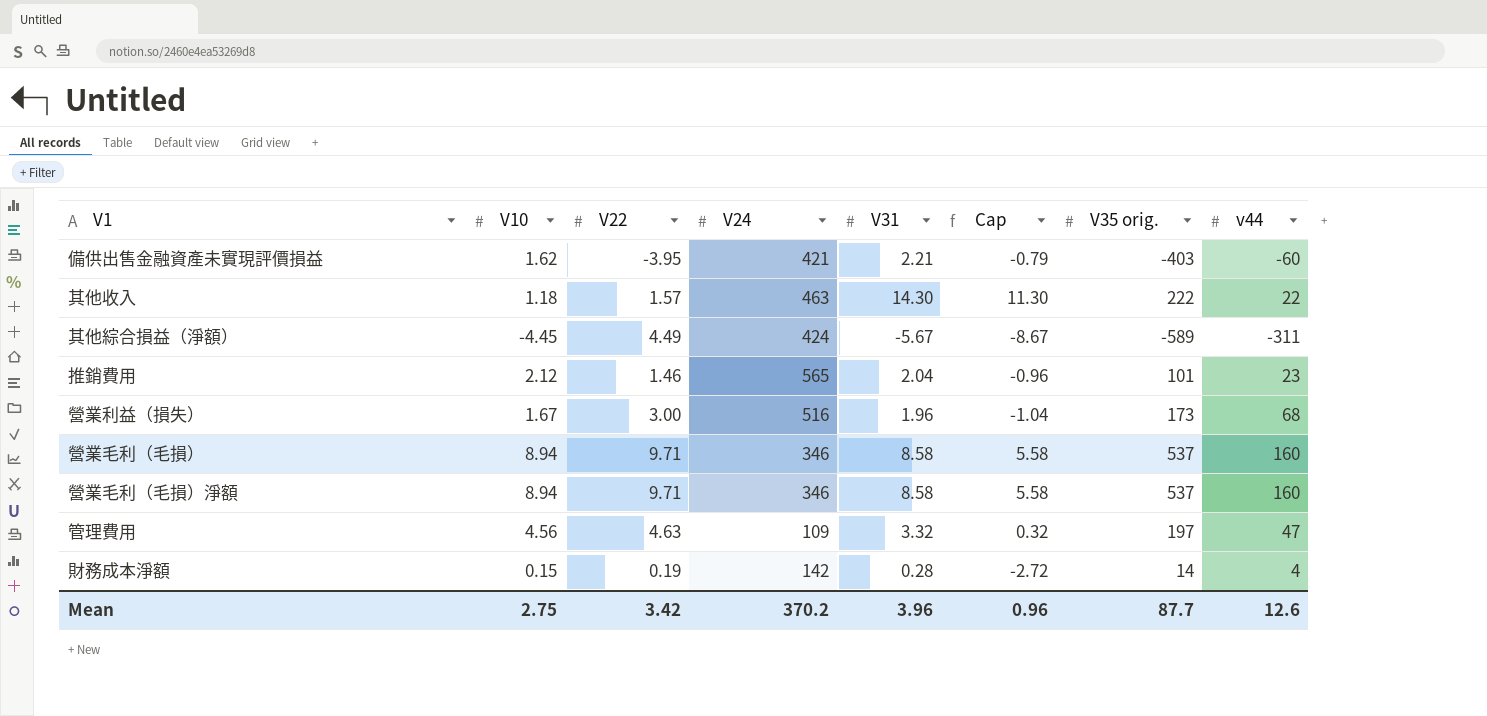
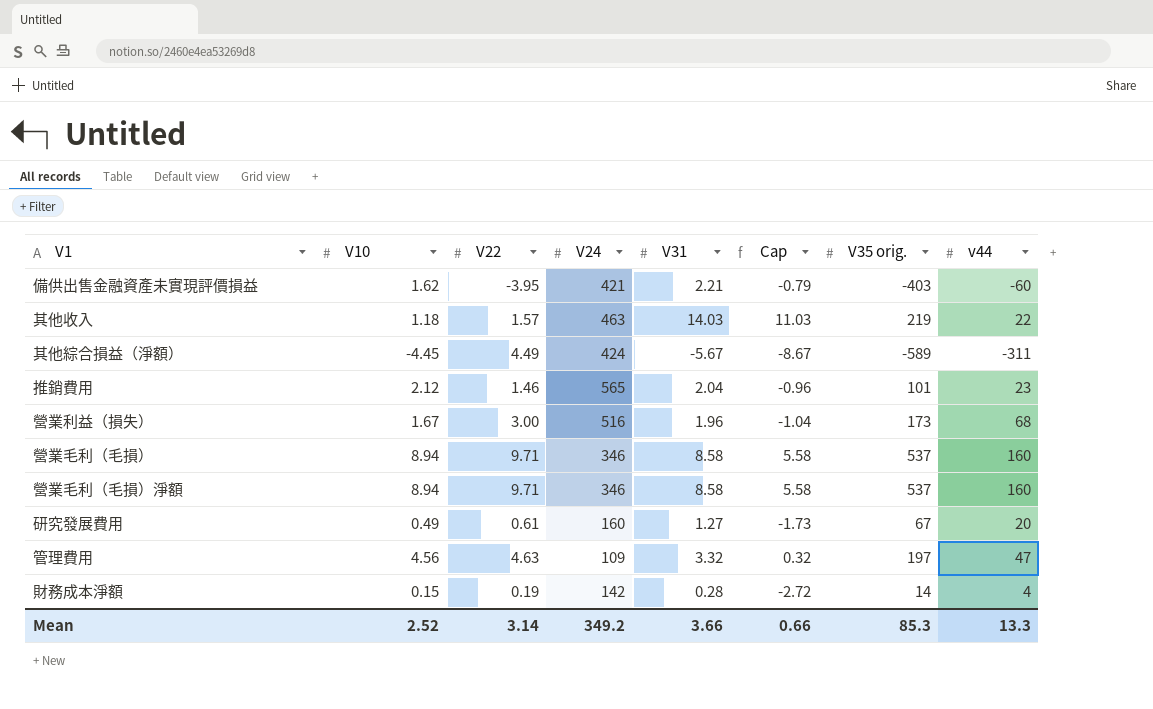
其他收入 | V31: 14.30 -> 14.03
其他收入 | Cap: 11.30 -> 11.03
其他收入 | V35 orig.: 222 -> 219
row 研究發展費用: none -> 0.49 | 0.61 | 160 | 1.27 | -1.73 | 67 | 20
Mean | V10: 2.75 -> 2.52
Mean | V22: 3.42 -> 3.14
Mean | V24: 370.2 -> 349.2
Mean | V31: 3.96 -> 3.66
Mean | Cap: 0.96 -> 0.66
Mean | V35 orig.: 87.7 -> 85.3
Mean | v44: 12.6 -> 13.3

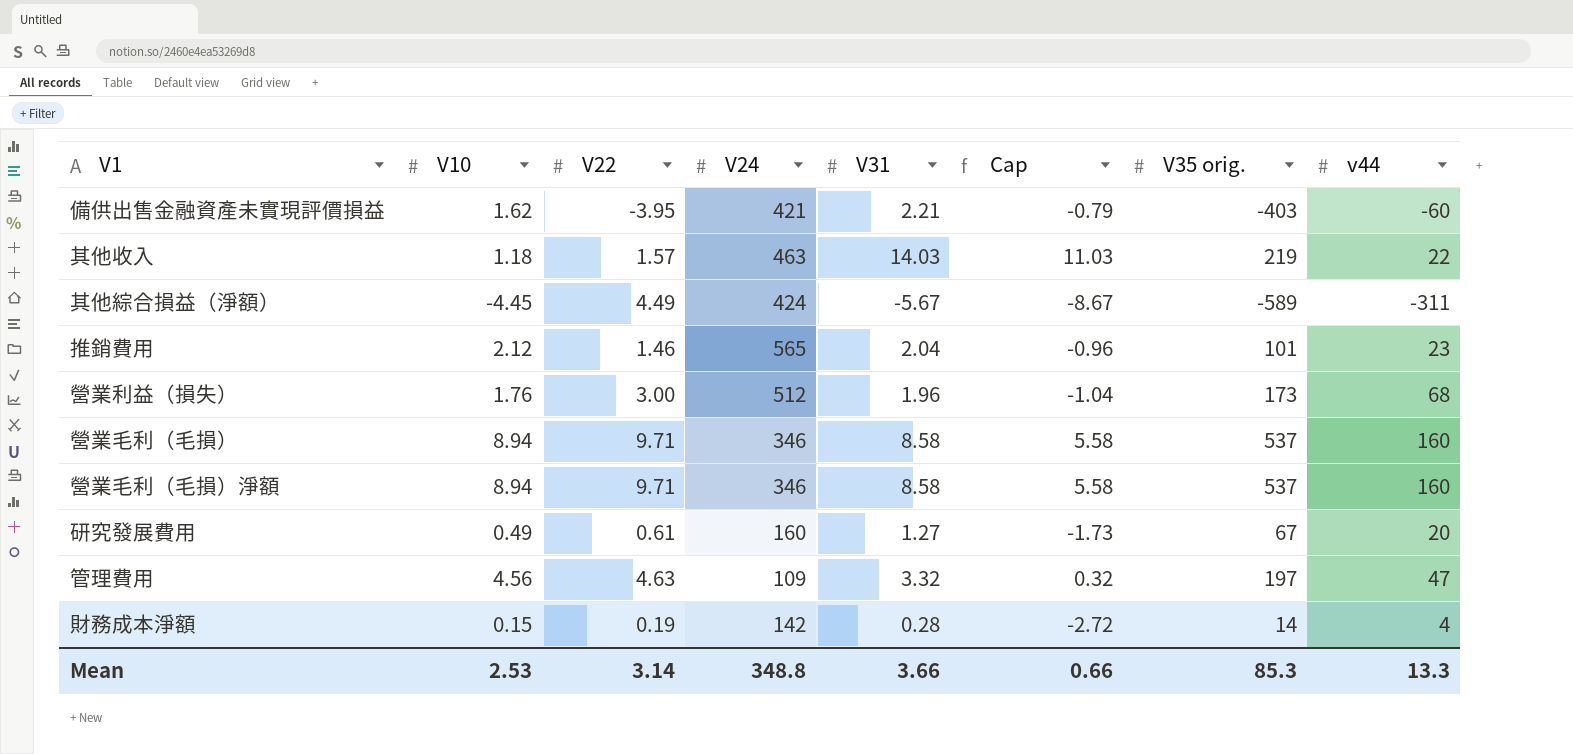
營業利益（損失） | V10: 1.67 -> 1.76
營業利益（損失） | V24: 516 -> 512
Mean | V10: 2.52 -> 2.53
Mean | V24: 349.2 -> 348.8

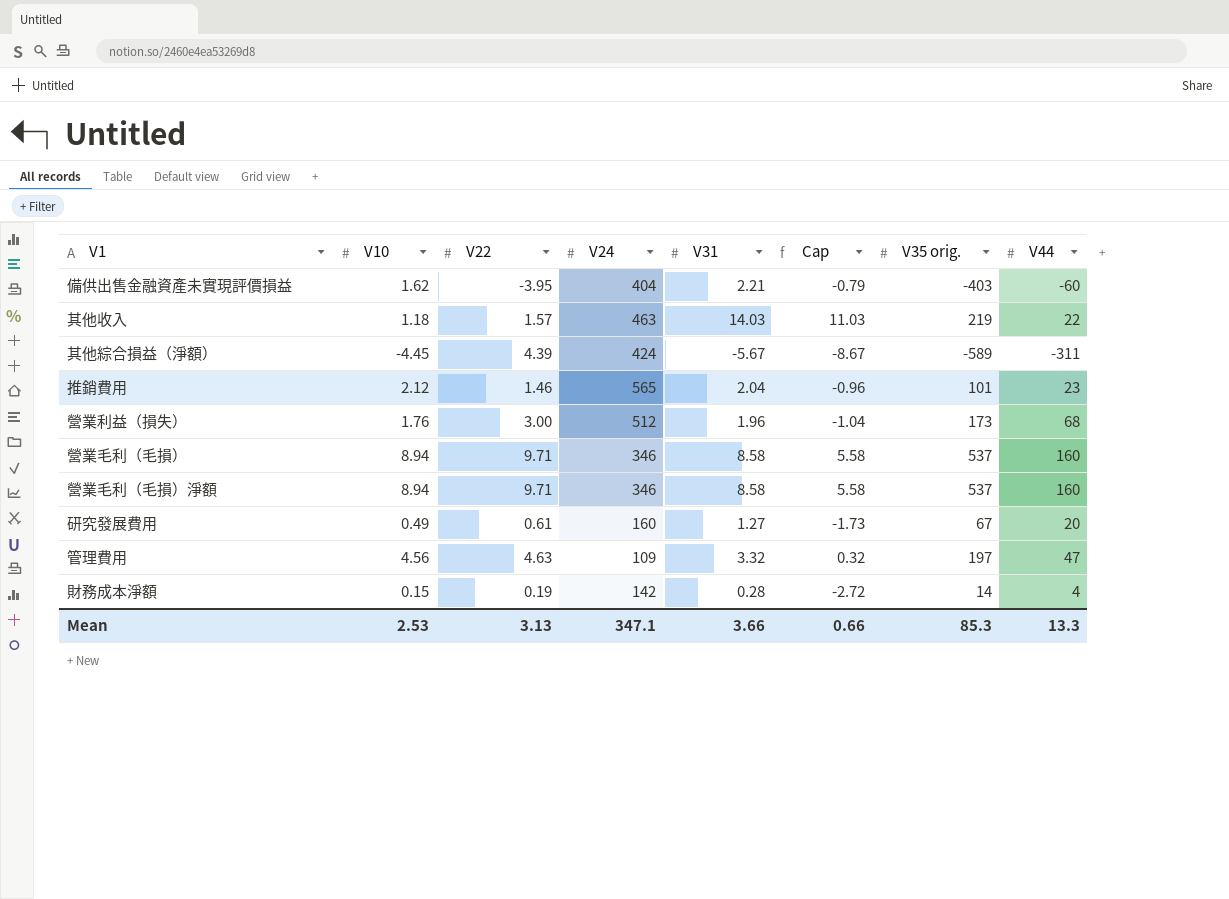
column name: v44 -> V44
備供出售金融資產未實現評價損益 | V24: 421 -> 404
其他綜合損益（淨額） | V22: 4.49 -> 4.39
Mean | V22: 3.14 -> 3.13
Mean | V24: 348.8 -> 347.1

